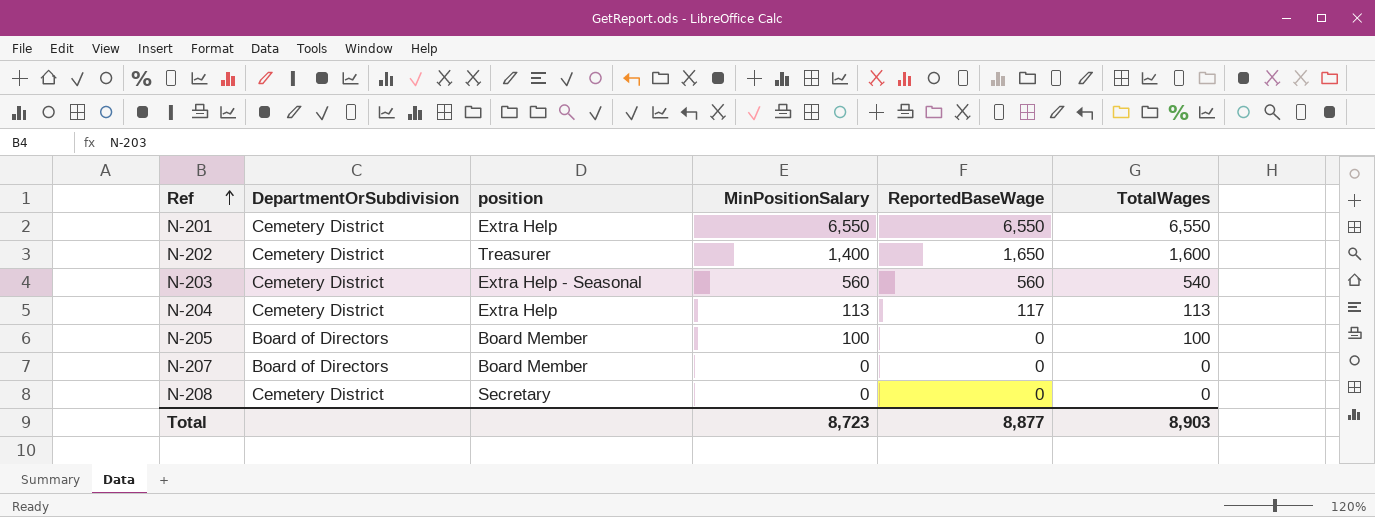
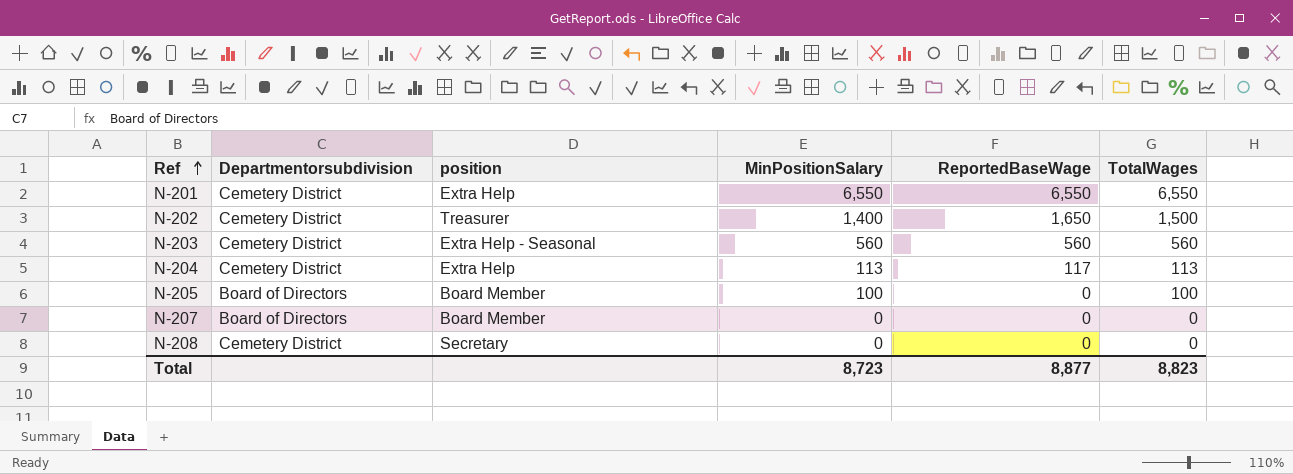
column name: DepartmentOrSubdivision -> Departmentorsubdivision
N-202 | TotalWages: 1,600 -> 1,500
N-203 | TotalWages: 540 -> 560
Total | TotalWages: 8,903 -> 8,823

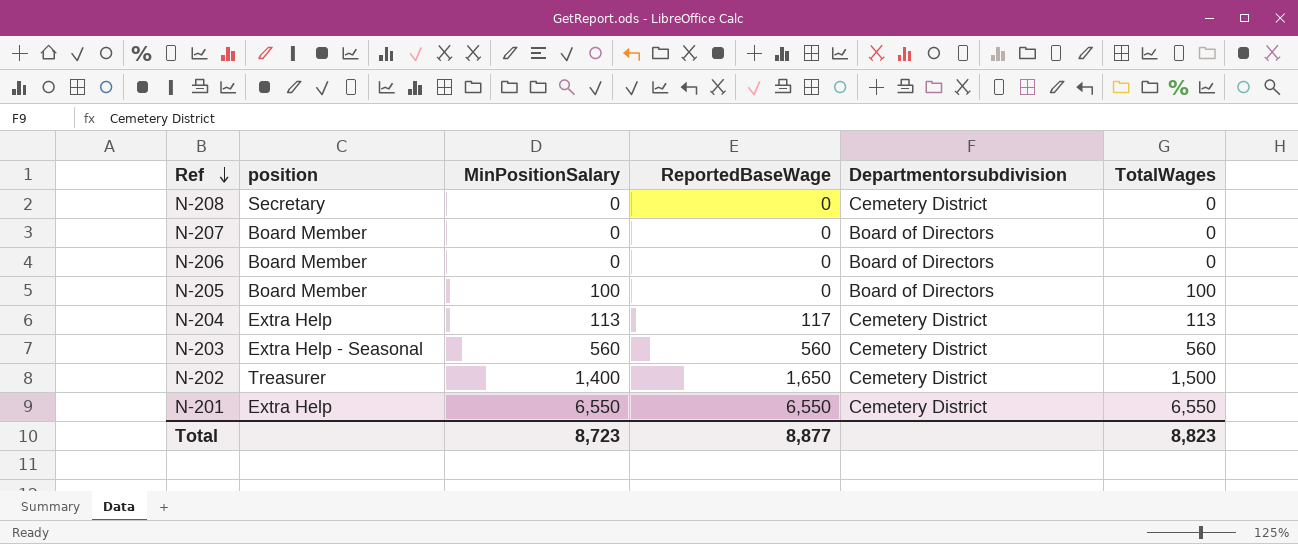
row order: Ref ascending -> Ref descending
column Departmentorsubdivision | position: 2 -> 5
row N-206: none -> Board Member | 0 | 0 | Board of Directors | 0

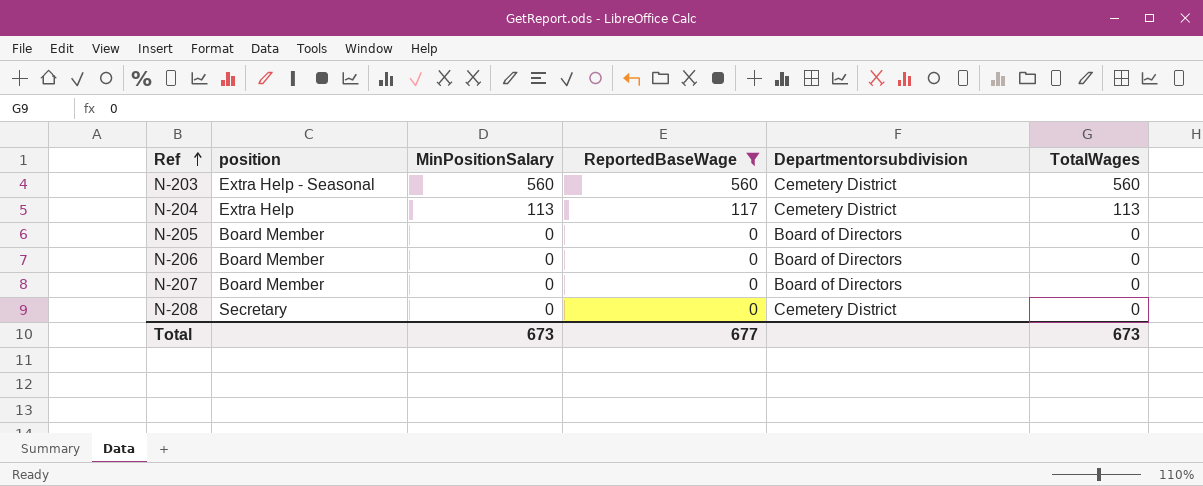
filter: none -> ReportedBaseWage <= 560
row order: Ref descending -> Ref ascending
N-205 | MinPositionSalary: 100 -> 0
N-205 | TotalWages: 100 -> 0
Total | MinPositionSalary: 8,723 -> 673
Total | ReportedBaseWage: 8,877 -> 677
Total | TotalWages: 8,823 -> 673

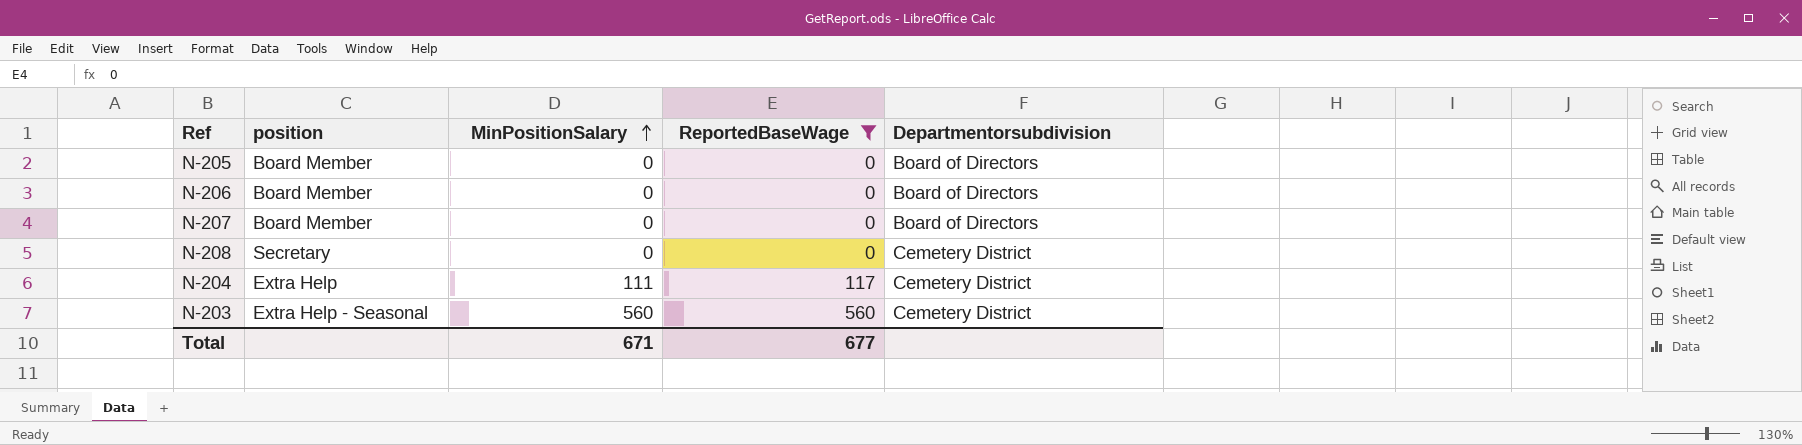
row order: Ref ascending -> MinPositionSalary ascending
column TotalWages | position: 6 -> none
N-204 | MinPositionSalary: 113 -> 111
Total | MinPositionSalary: 673 -> 671

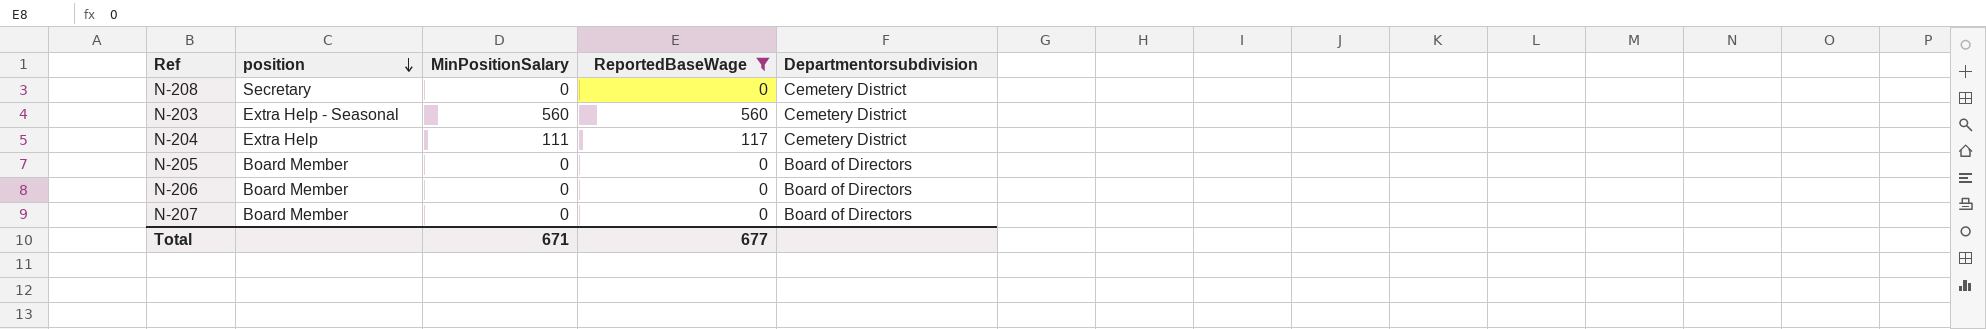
row order: MinPositionSalary ascending -> position descending

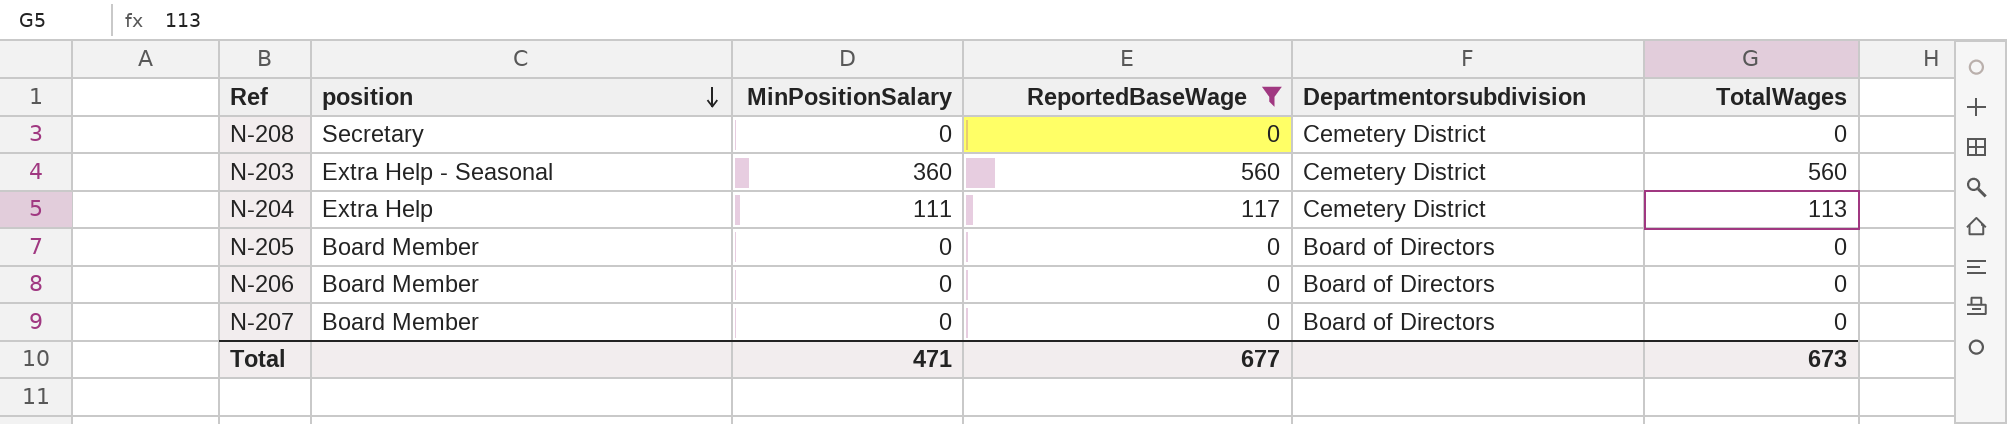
column TotalWages | position: none -> 6
N-203 | MinPositionSalary: 560 -> 360
Total | MinPositionSalary: 671 -> 471

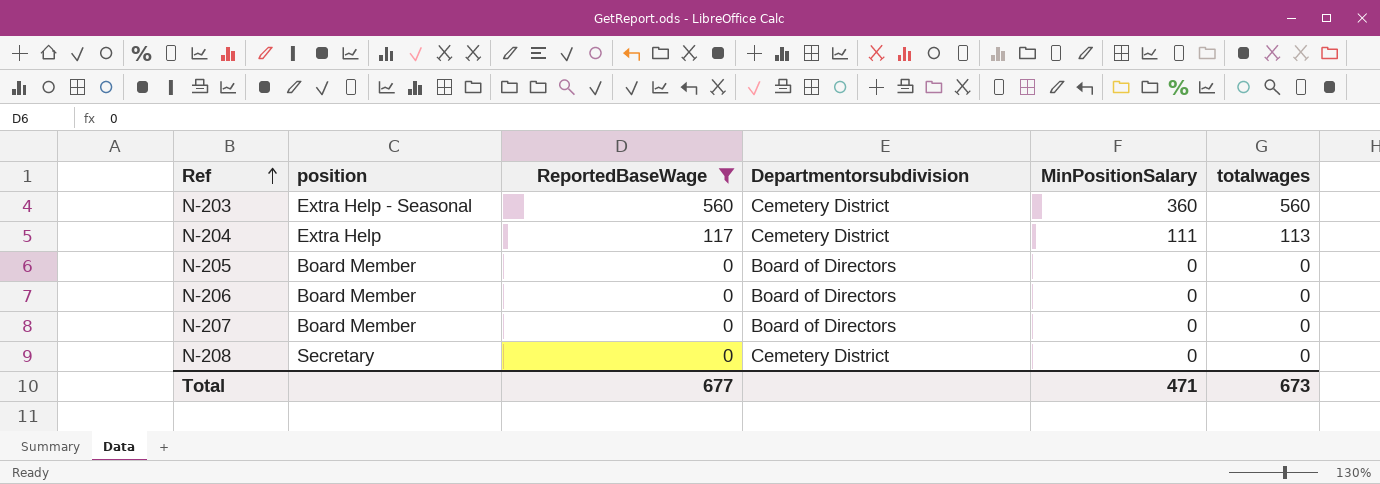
row order: position descending -> Ref ascending
column MinPositionSalary | position: 3 -> 5
column name: TotalWages -> totalwages

